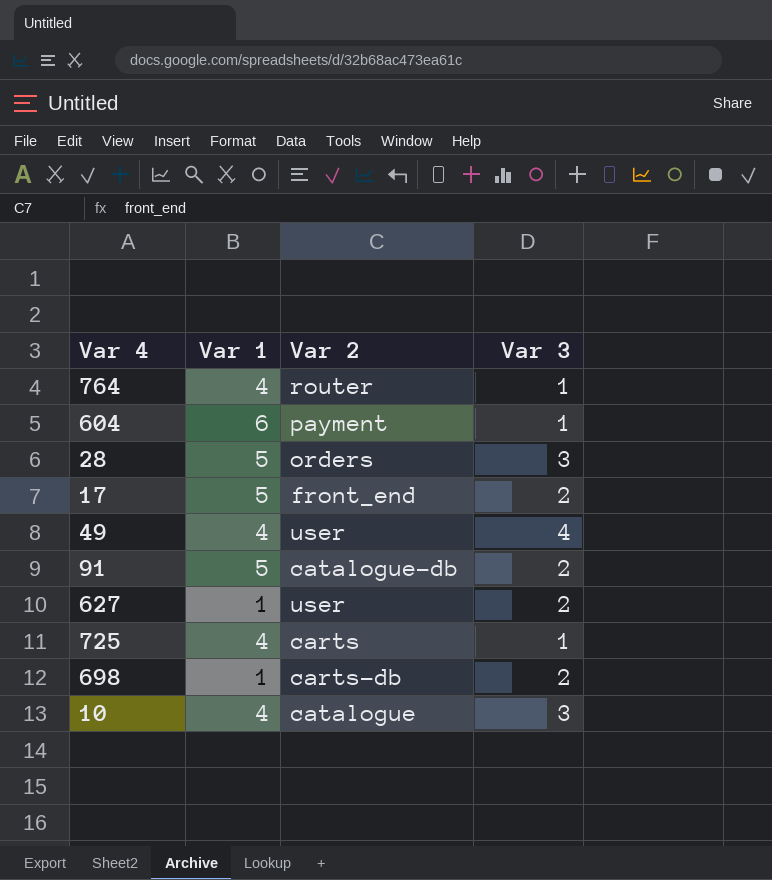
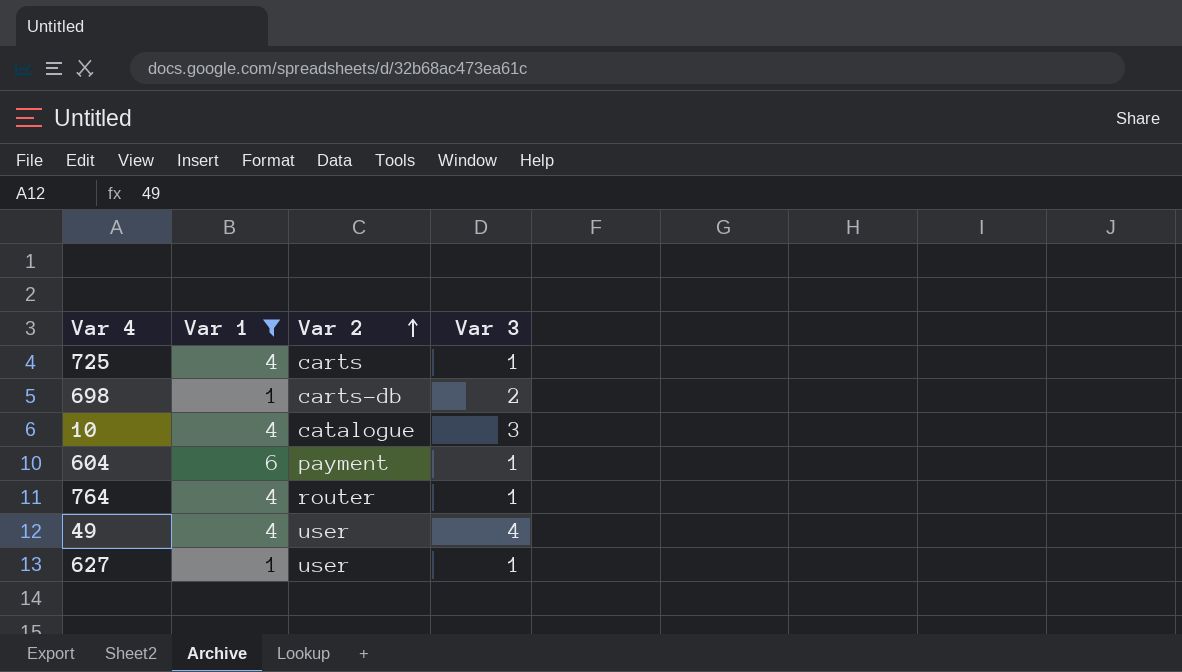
filter: none -> Var 1 != 5
row order: none -> Var 2 ascending
627 | Var 3: 2 -> 1

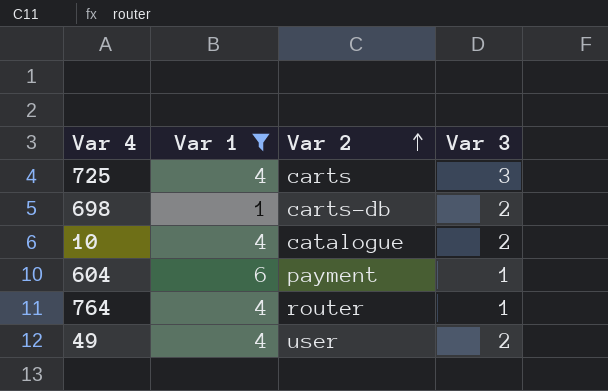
row 627: 1 | user | 1 -> none
725 | Var 3: 1 -> 3
10 | Var 3: 3 -> 2
49 | Var 3: 4 -> 2

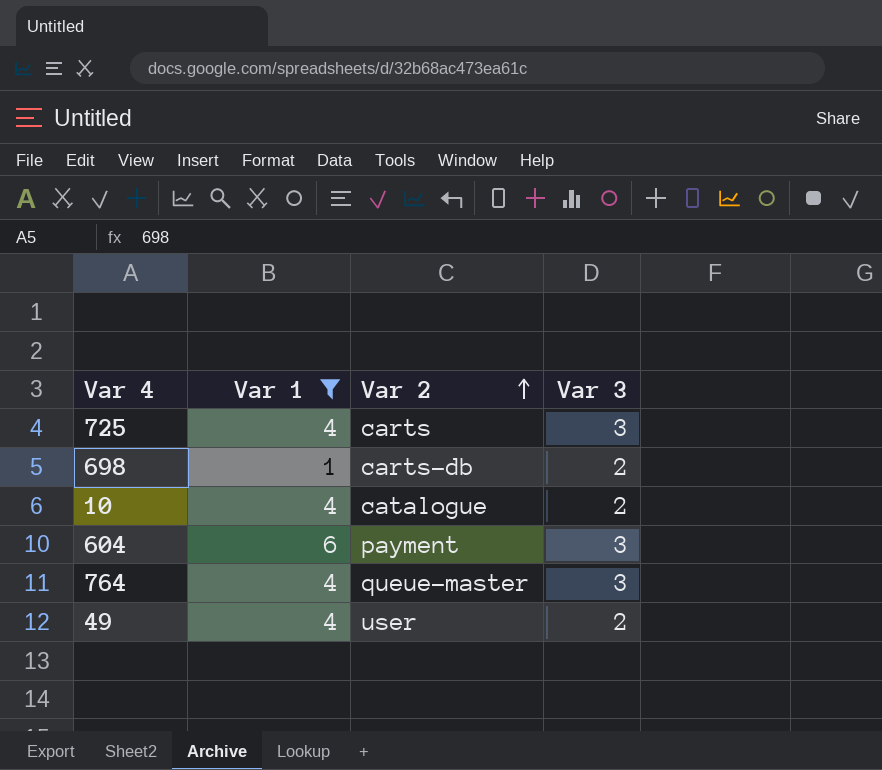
604 | Var 3: 1 -> 3
764 | Var 2: router -> queue-master
764 | Var 3: 1 -> 3

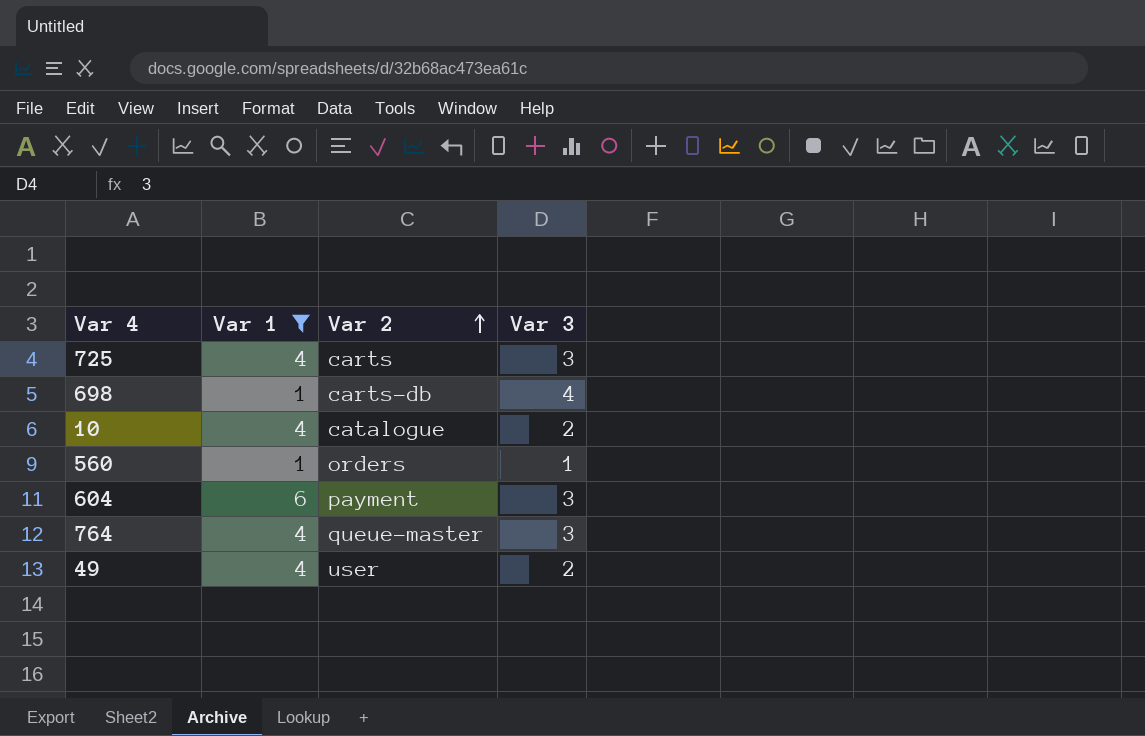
698 | Var 3: 2 -> 4
row 560: none -> 1 | orders | 1

